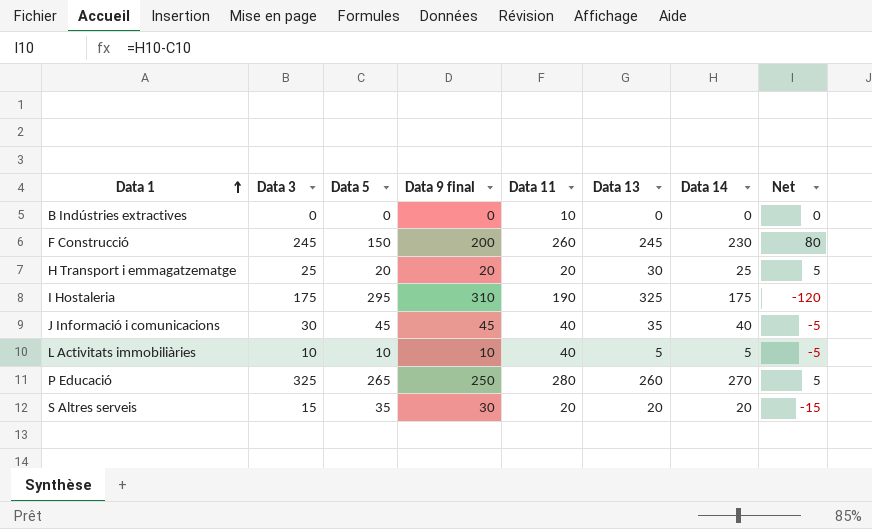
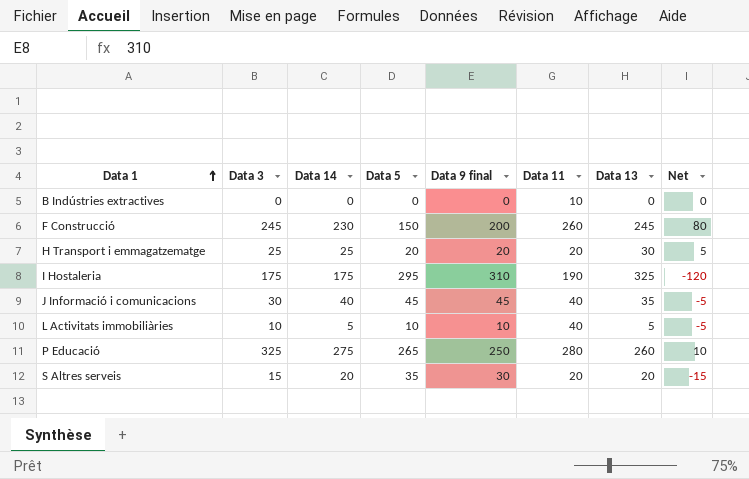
column Data 14 | position: 7 -> 3
P Educació | Data 14: 270 -> 275
P Educació | Net: 5 -> 10

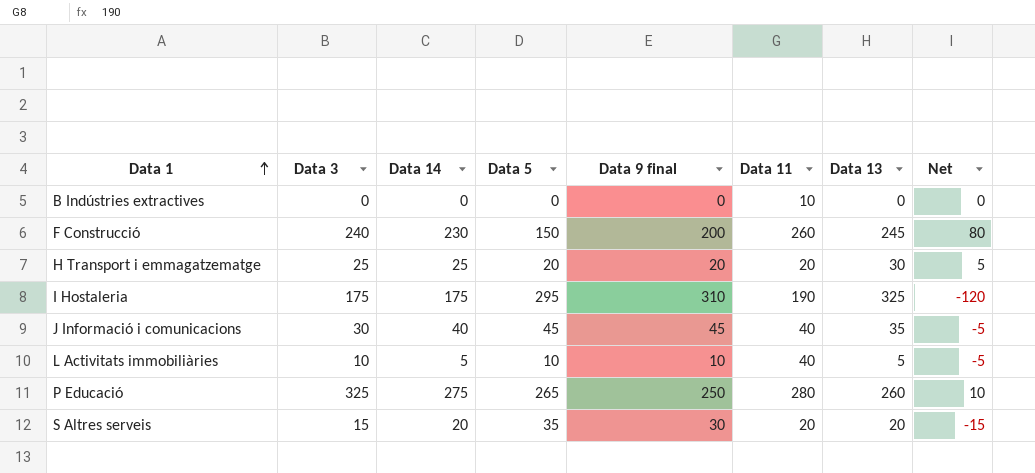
F Construcció | Data 3: 245 -> 240

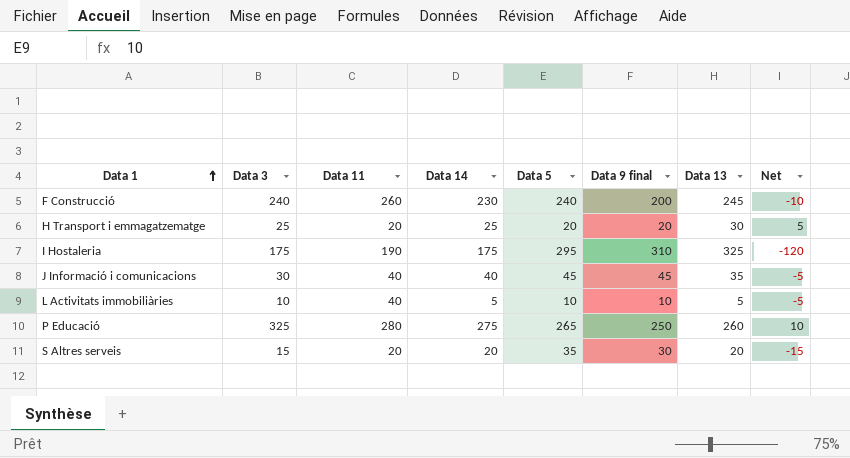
column Data 11 | position: 6 -> 3
row B Indústries extractives: 0 | 0 | 0 | 0 | 10 | 0 | 0 -> none
F Construcció | Data 5: 150 -> 240
F Construcció | Net: 80 -> -10

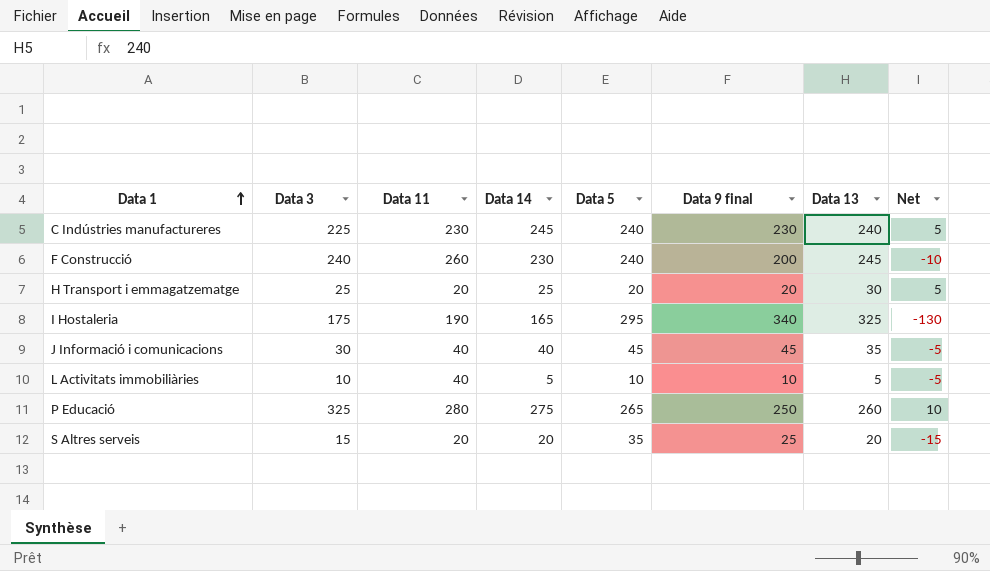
row C Indústries manufactureres: none -> 225 | 230 | 245 | 240 | 230 | 240 | 5
I Hostaleria | Data 14: 175 -> 165
I Hostaleria | Data 9 final: 310 -> 340
I Hostaleria | Net: -120 -> -130
S Altres serveis | Data 9 final: 30 -> 25

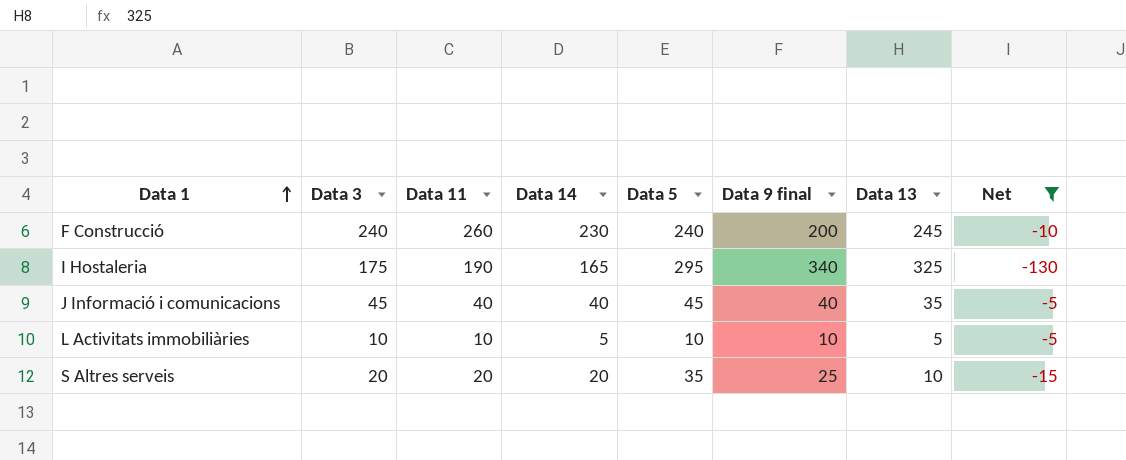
filter: none -> Net <= -5
J Informació i comunicacions | Data 3: 30 -> 45
J Informació i comunicacions | Data 9 final: 45 -> 40
L Activitats immobiliàries | Data 11: 40 -> 10
S Altres serveis | Data 3: 15 -> 20
S Altres serveis | Data 13: 20 -> 10

